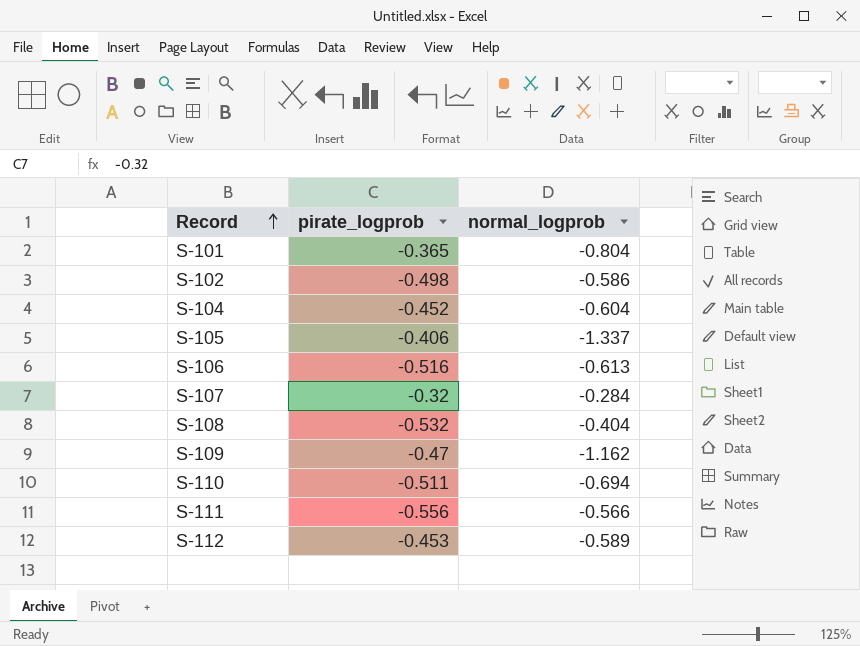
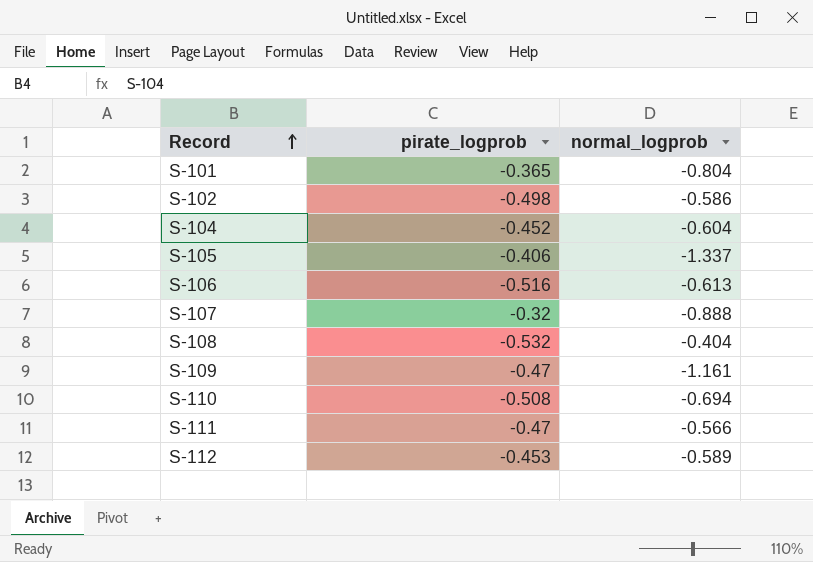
S-107 | normal_logprob: -0.284 -> -0.888
S-109 | normal_logprob: -1.162 -> -1.161
S-110 | pirate_logprob: -0.511 -> -0.508
S-111 | pirate_logprob: -0.556 -> -0.47

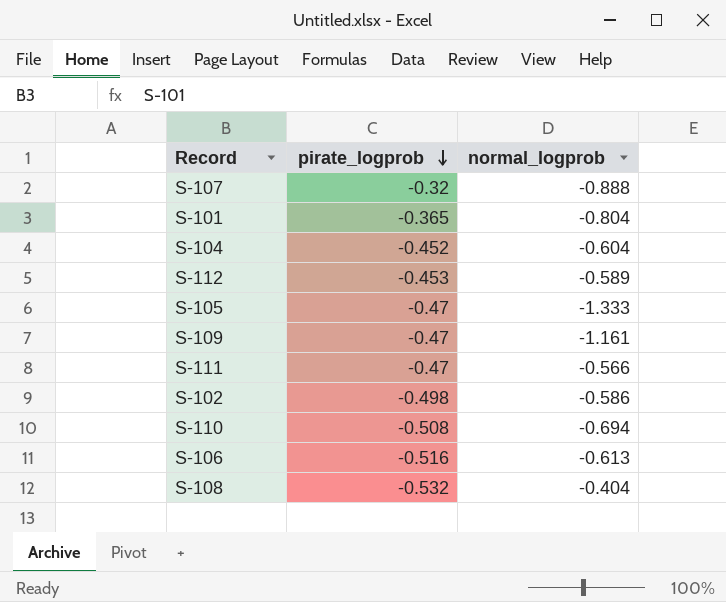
row order: Record ascending -> pirate_logprob descending
S-105 | pirate_logprob: -0.406 -> -0.47
S-105 | normal_logprob: -1.337 -> -1.333

